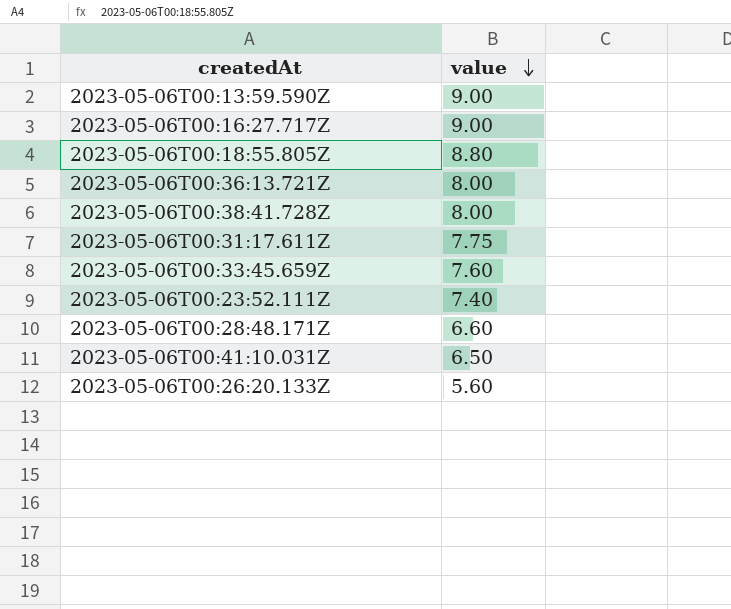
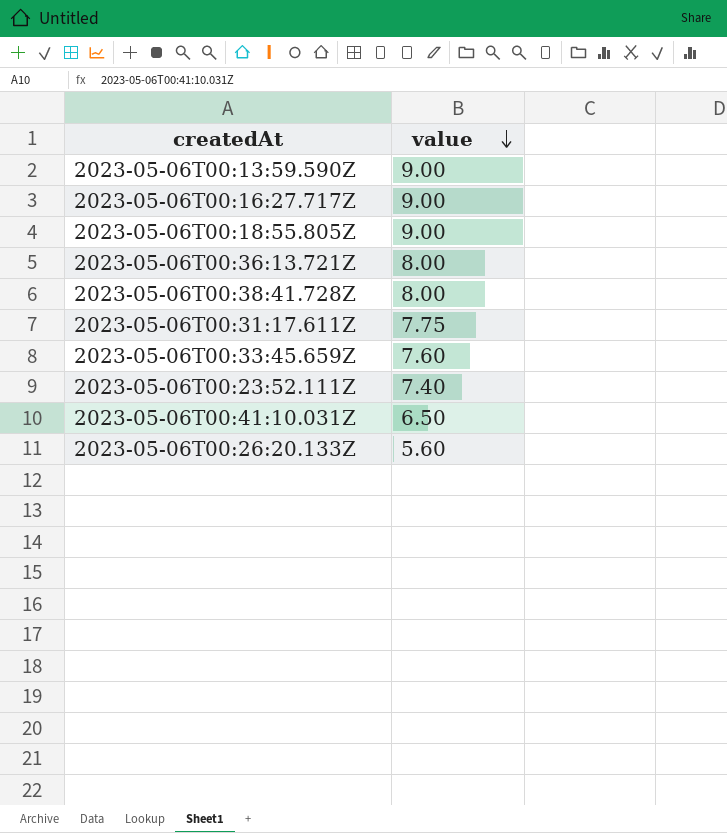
row 2023-05-06T00:28:48.171Z: 6.60 -> none
2023-05-06T00:18:55.805Z | value: 8.80 -> 9.00

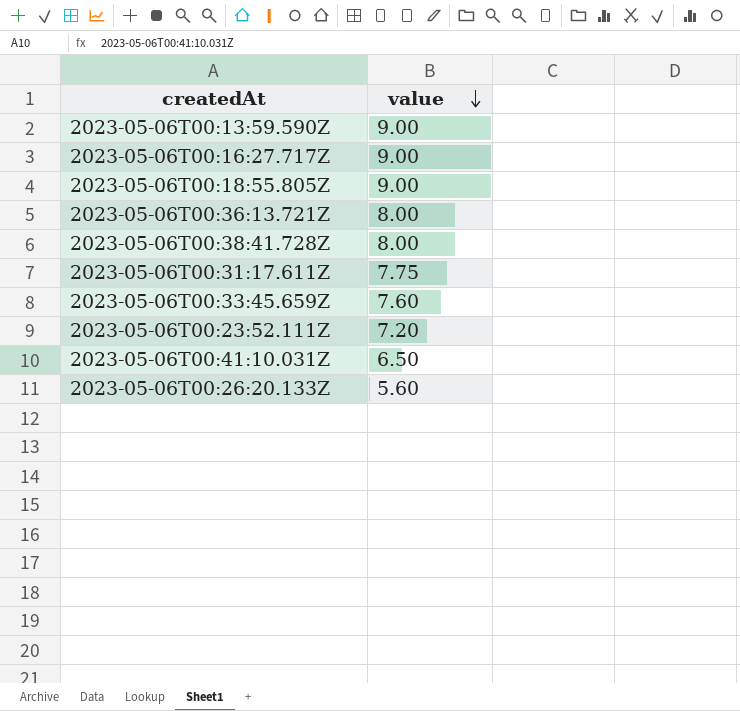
2023-05-06T00:23:52.111Z | value: 7.40 -> 7.20

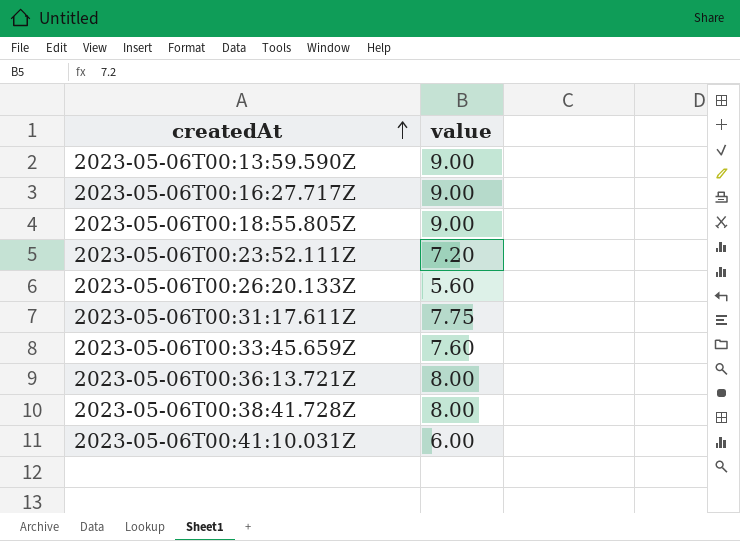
row order: value descending -> createdAt ascending
2023-05-06T00:41:10.031Z | value: 6.50 -> 6.00

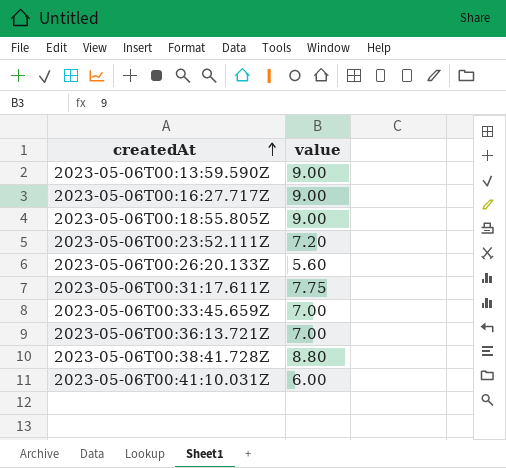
2023-05-06T00:33:45.659Z | value: 7.60 -> 7.00
2023-05-06T00:36:13.721Z | value: 8.00 -> 7.00
2023-05-06T00:38:41.728Z | value: 8.00 -> 8.80

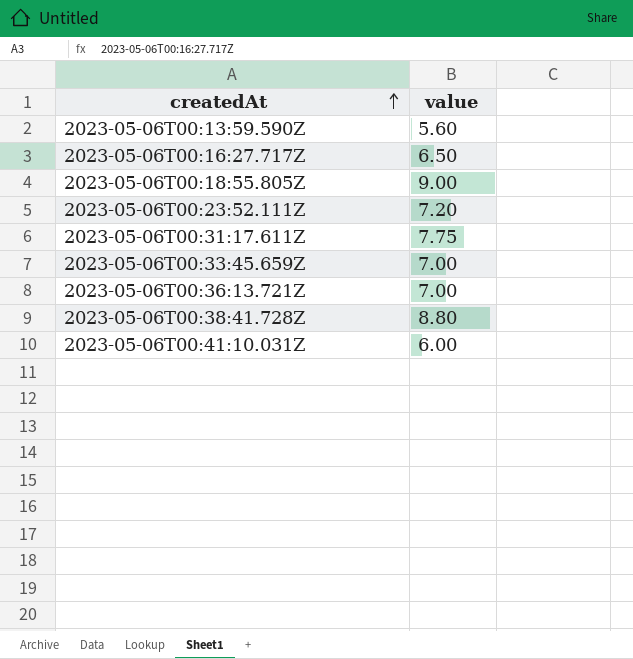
row 2023-05-06T00:26:20.133Z: 5.60 -> none
2023-05-06T00:13:59.590Z | value: 9.00 -> 5.60
2023-05-06T00:16:27.717Z | value: 9.00 -> 6.50

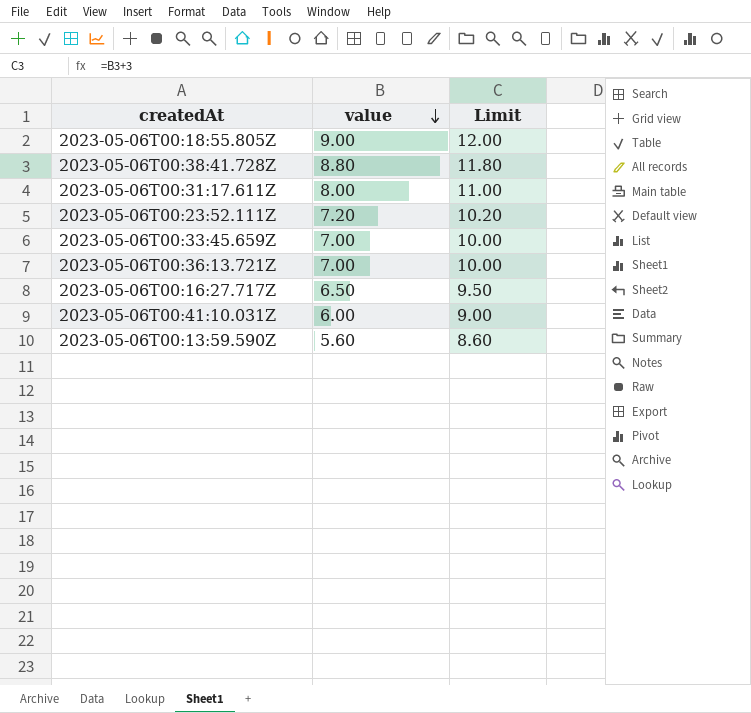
row order: createdAt ascending -> value descending
column Limit | formula: none -> [value] + 3
2023-05-06T00:31:17.611Z | value: 7.75 -> 8.00

